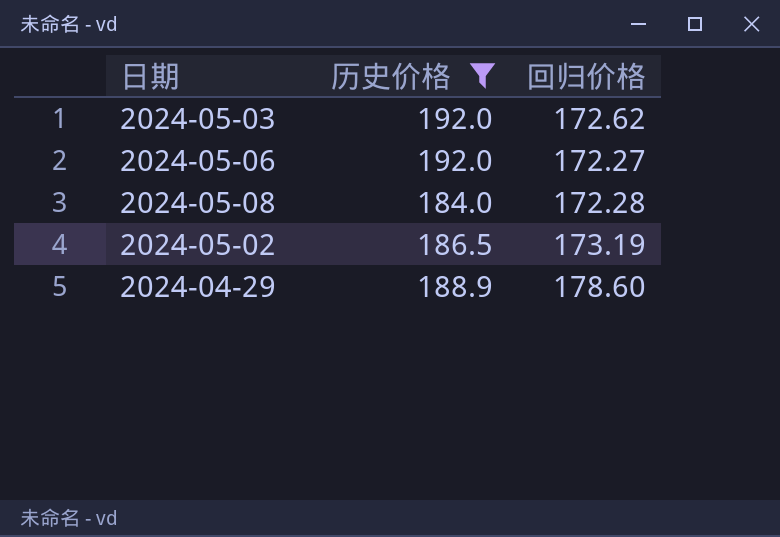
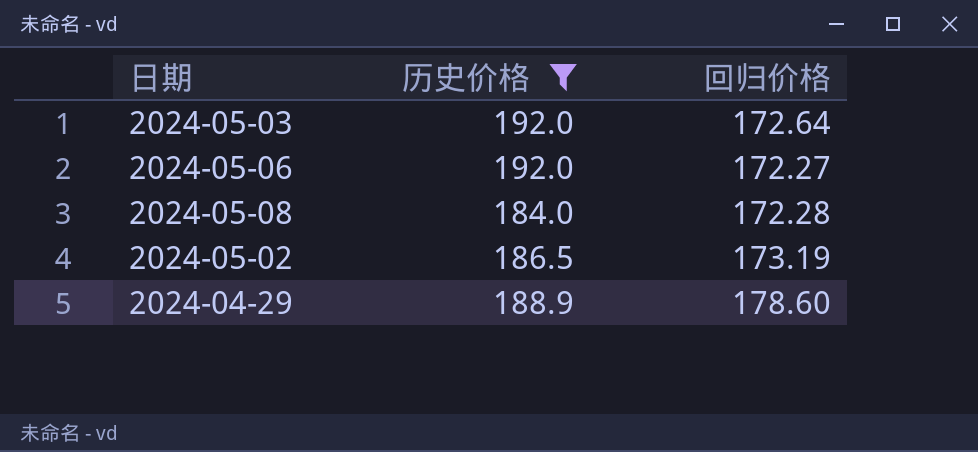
2024-05-03 | 回归价格: 172.62 -> 172.64

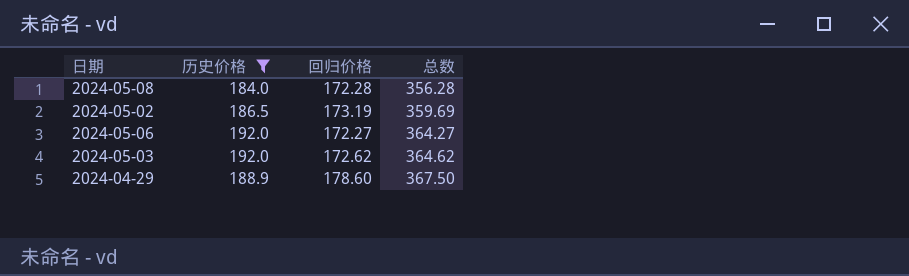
row order: none -> 总数 ascending
column 总数 | formula: none -> [历史价格] + [回归价格]
2024-05-03 | 回归价格: 172.64 -> 172.62

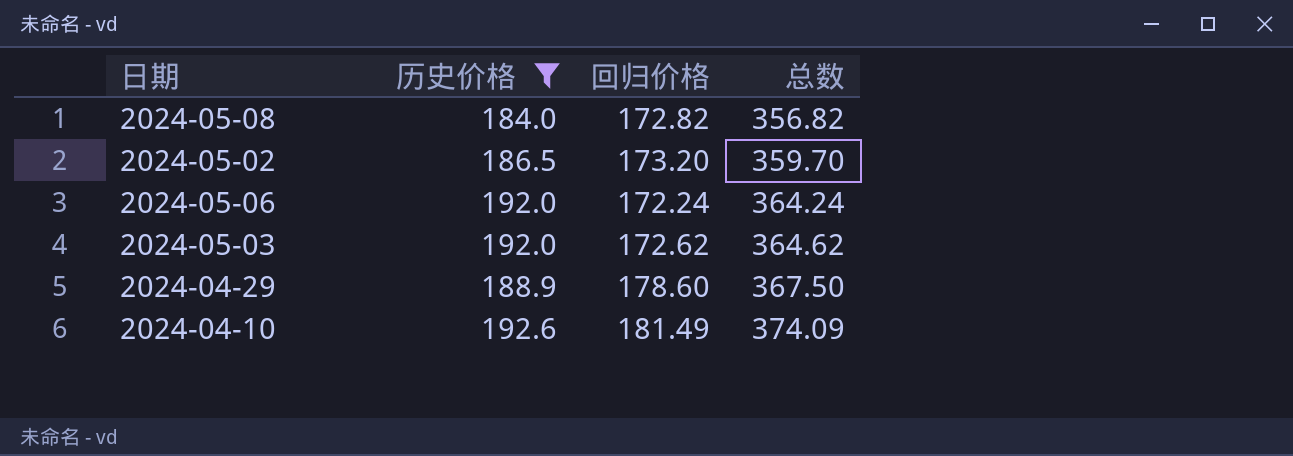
2024-05-08 | 回归价格: 172.28 -> 172.82
2024-05-08 | 总数: 356.28 -> 356.82
2024-05-02 | 回归价格: 173.19 -> 173.20
2024-05-02 | 总数: 359.69 -> 359.70
2024-05-06 | 回归价格: 172.27 -> 172.24
2024-05-06 | 总数: 364.27 -> 364.24
row 2024-04-10: none -> 192.6 | 181.49 | 374.09

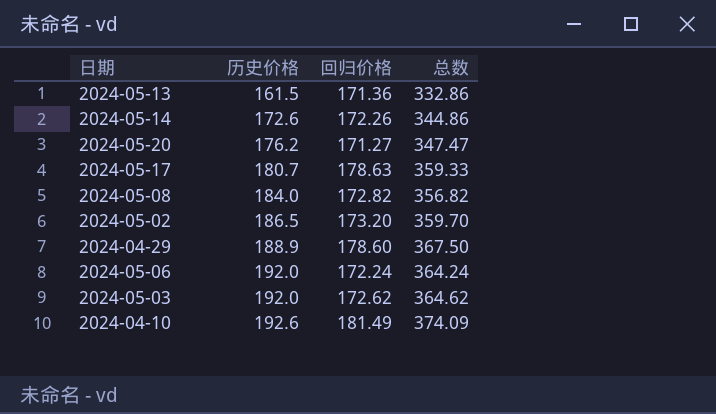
filter: 历史价格 >= 184.0 -> none
row order: 总数 ascending -> 历史价格 ascending

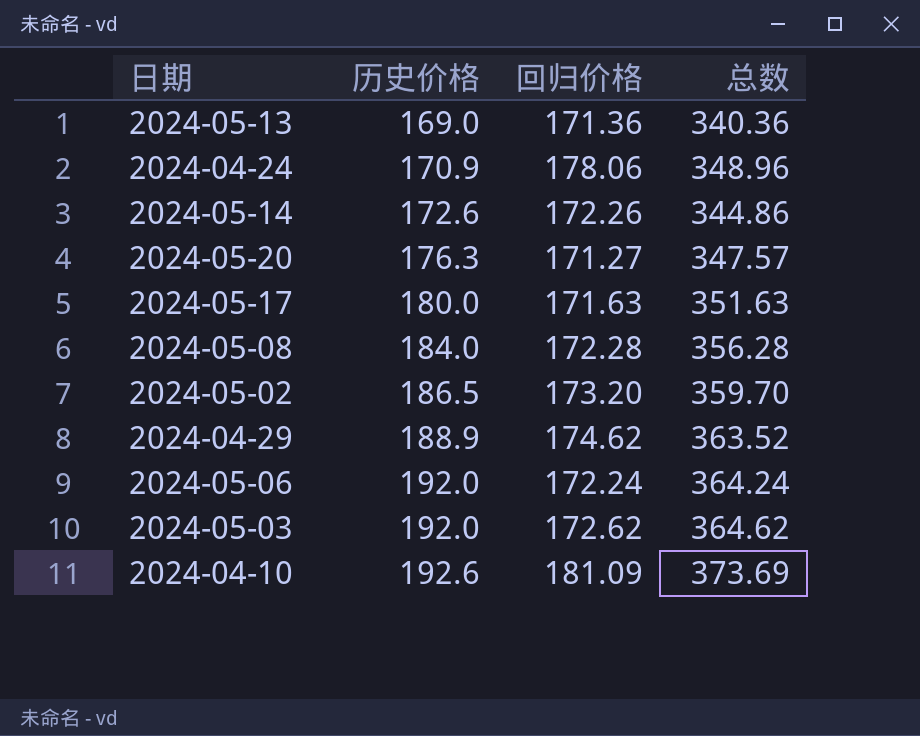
2024-05-13 | 历史价格: 161.5 -> 169.0
2024-05-13 | 总数: 332.86 -> 340.36
row 2024-04-24: none -> 170.9 | 178.06 | 348.96
2024-05-20 | 历史价格: 176.2 -> 176.3
2024-05-20 | 总数: 347.47 -> 347.57
2024-05-17 | 历史价格: 180.7 -> 180.0
2024-05-17 | 回归价格: 178.63 -> 171.63
2024-05-17 | 总数: 359.33 -> 351.63
2024-05-08 | 回归价格: 172.82 -> 172.28
2024-05-08 | 总数: 356.82 -> 356.28
2024-04-29 | 回归价格: 178.60 -> 174.62
2024-04-29 | 总数: 367.50 -> 363.52
2024-04-10 | 回归价格: 181.49 -> 181.09
2024-04-10 | 总数: 374.09 -> 373.69

